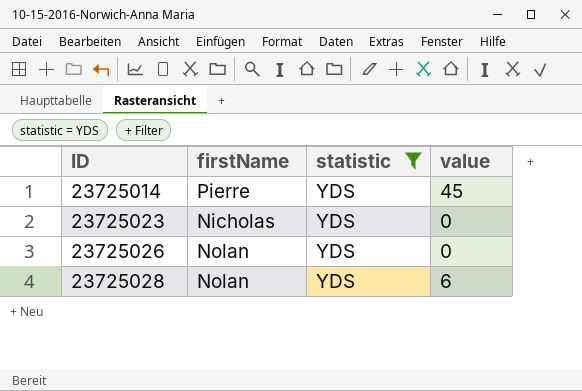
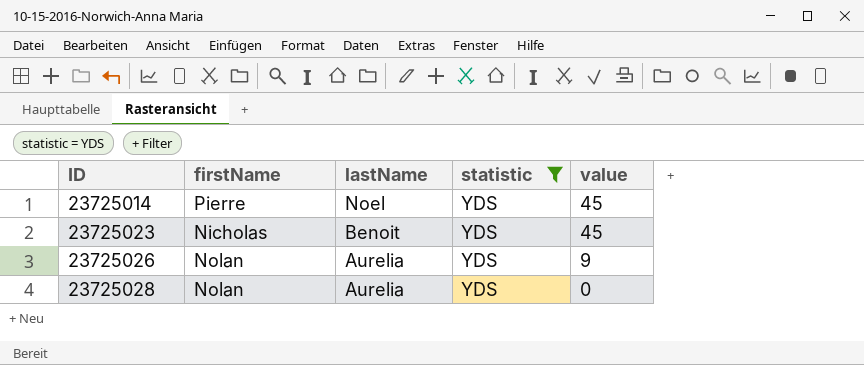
column lastName | position: none -> 3
23725023 | value: 0 -> 45
23725026 | value: 0 -> 9
23725028 | value: 6 -> 0

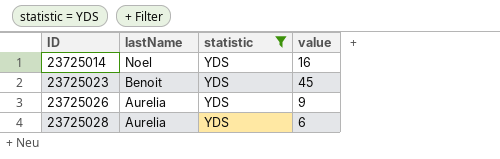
column firstName | position: 2 -> none
23725014 | value: 45 -> 16
23725028 | value: 0 -> 6

